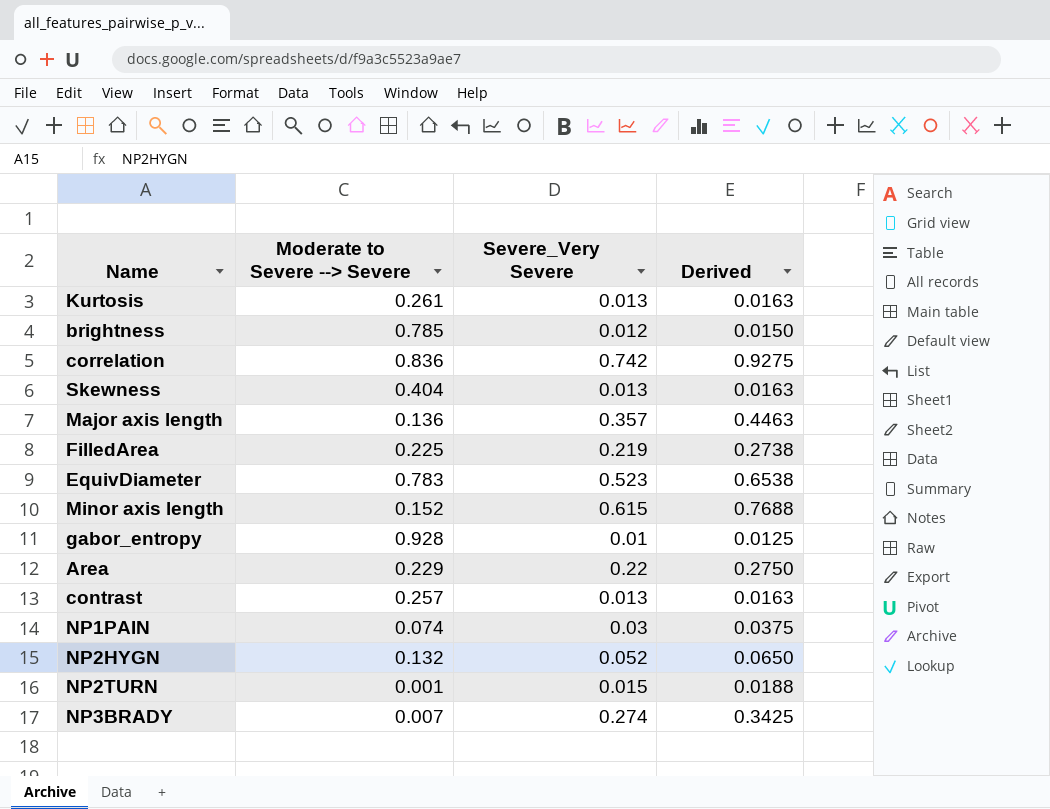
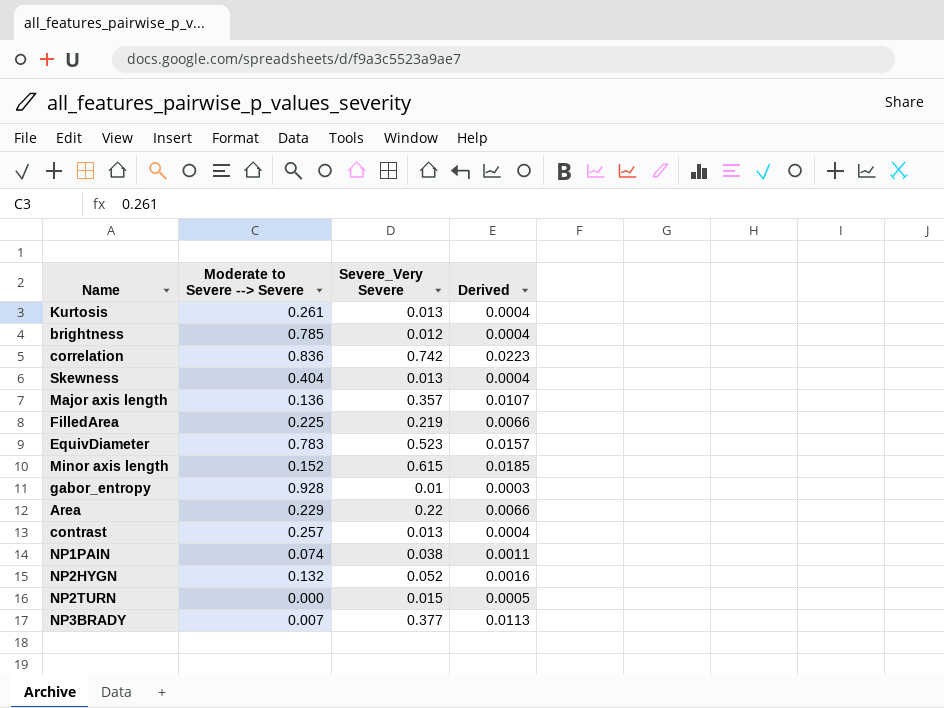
column Derived | formula: [Severe_Very Severe] * 1.25 -> [Severe_Very Severe] * 0.03
NP1PAIN | Severe_Very Severe: 0.03 -> 0.038
NP2TURN | Moderate to Severe --> Severe: 0.001 -> 0.000
NP3BRADY | Severe_Very Severe: 0.274 -> 0.377

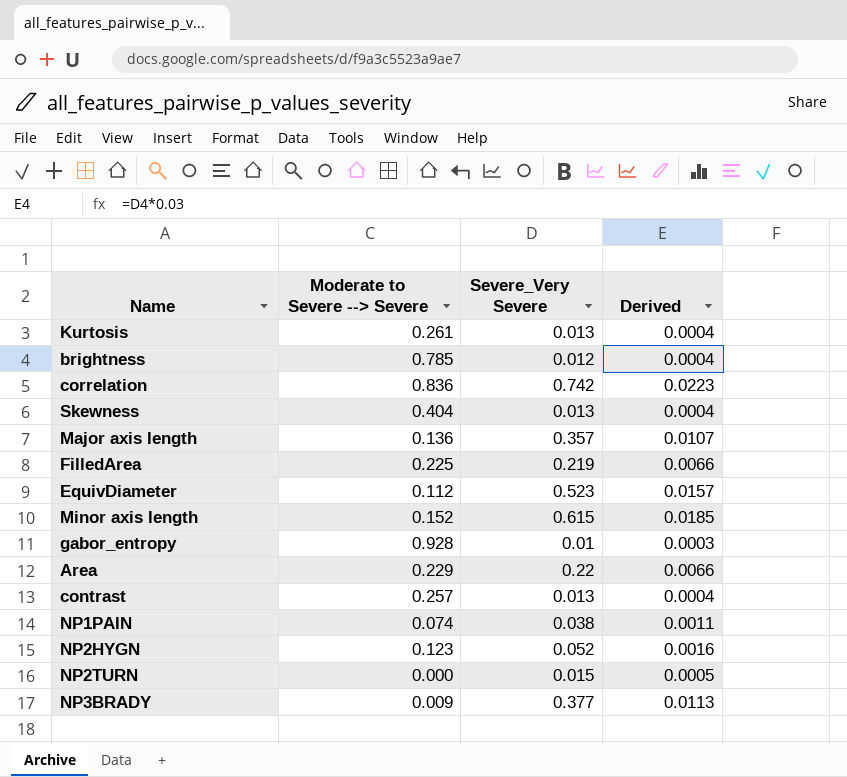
EquivDiameter | Moderate to Severe --> Severe: 0.783 -> 0.112
NP2HYGN | Moderate to Severe --> Severe: 0.132 -> 0.123
NP3BRADY | Moderate to Severe --> Severe: 0.007 -> 0.009

